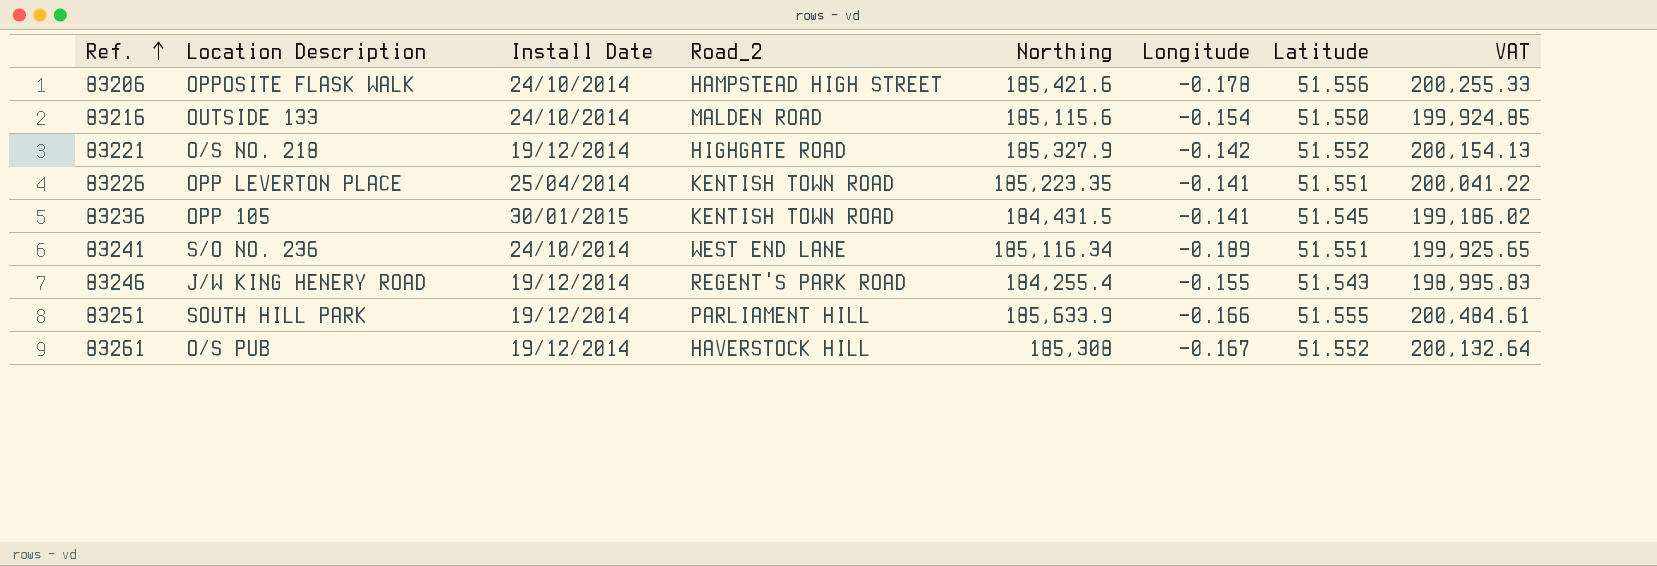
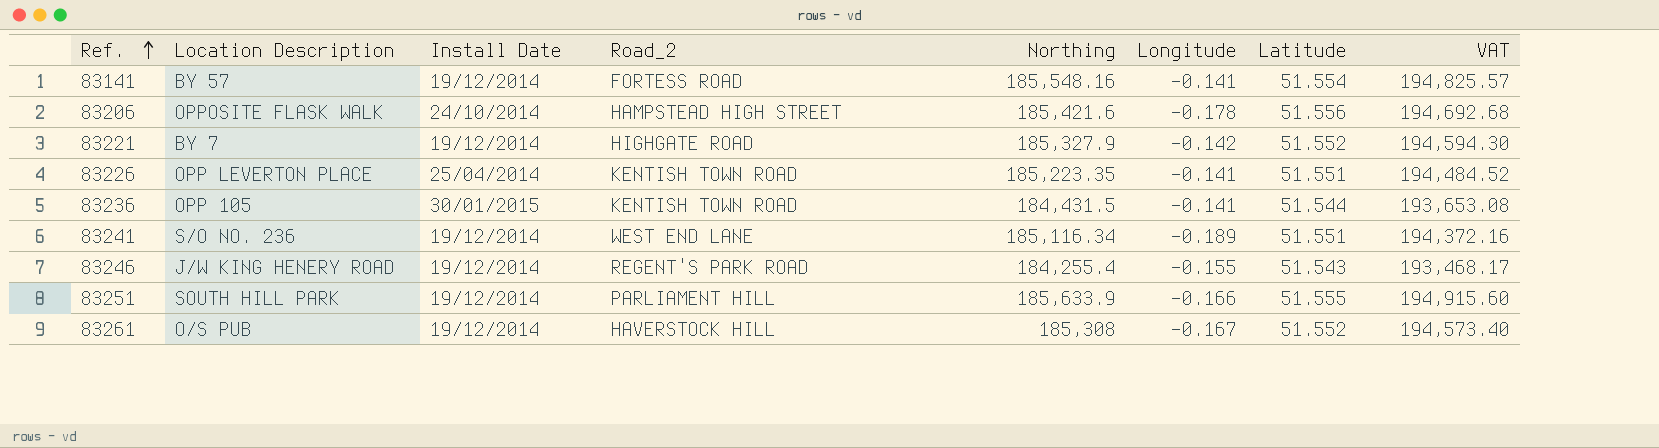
column VAT | formula: [Northing] * 1.08 -> [Northing] * 1.05
row 83216: OUTSIDE 133 | 24/10/2014 | MALDEN ROAD | 185,115.6 | -0.154 | 51.550 | 199,924.85 -> none
row 83141: none -> BY 57 | 19/12/2014 | FORTESS ROAD | 185,548.16 | -0.141 | 51.554 | 194,825.57
83221 | Location Description: O/S NO. 218 -> BY 7
83236 | Latitude: 51.545 -> 51.544
83241 | Install Date: 24/10/2014 -> 19/12/2014

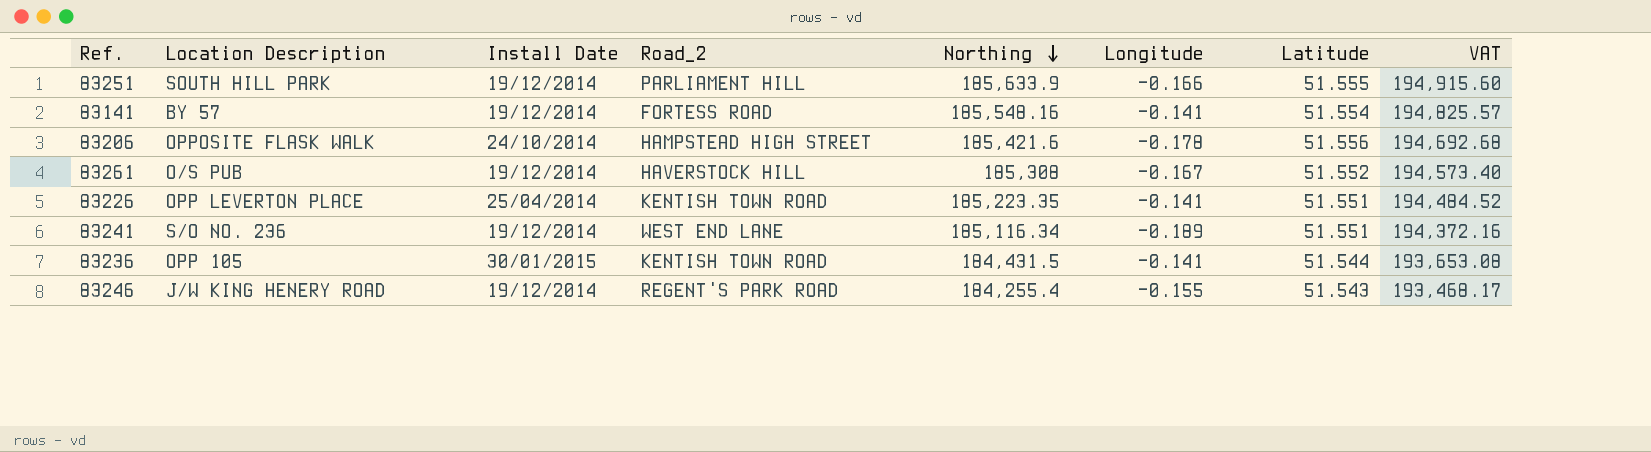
row order: Ref. ascending -> Northing descending
row 83221: BY 7 | 19/12/2014 | HIGHGATE ROAD | 185,327.9 | -0.142 | 51.552 | 194,594.30 -> none

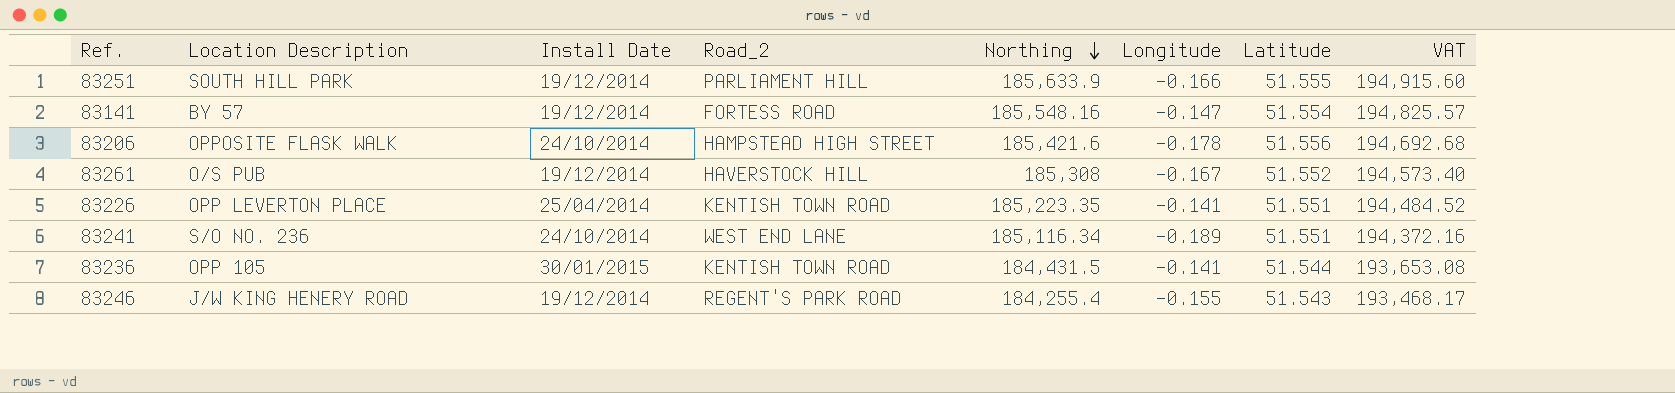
83141 | Longitude: -0.141 -> -0.147
83241 | Install Date: 19/12/2014 -> 24/10/2014

